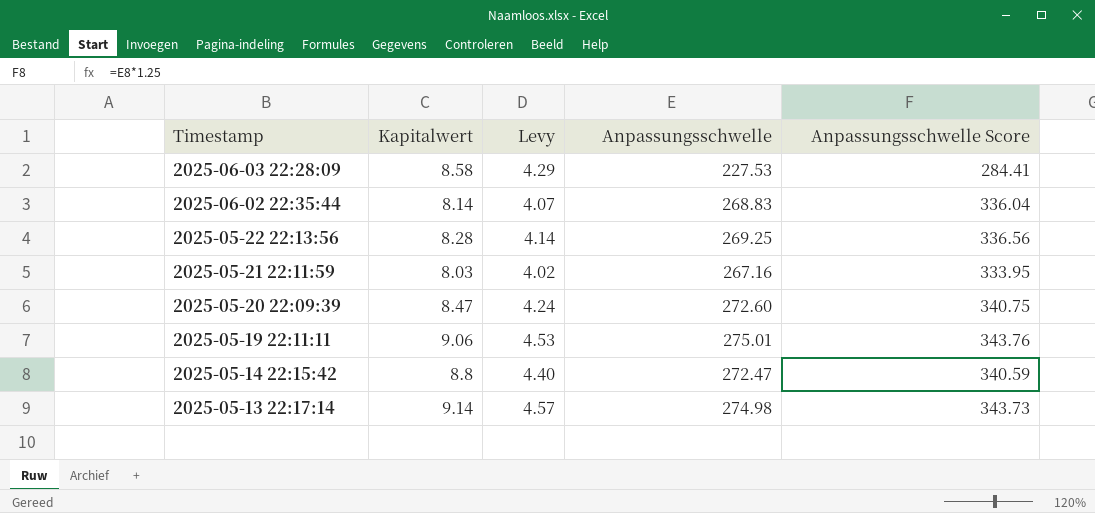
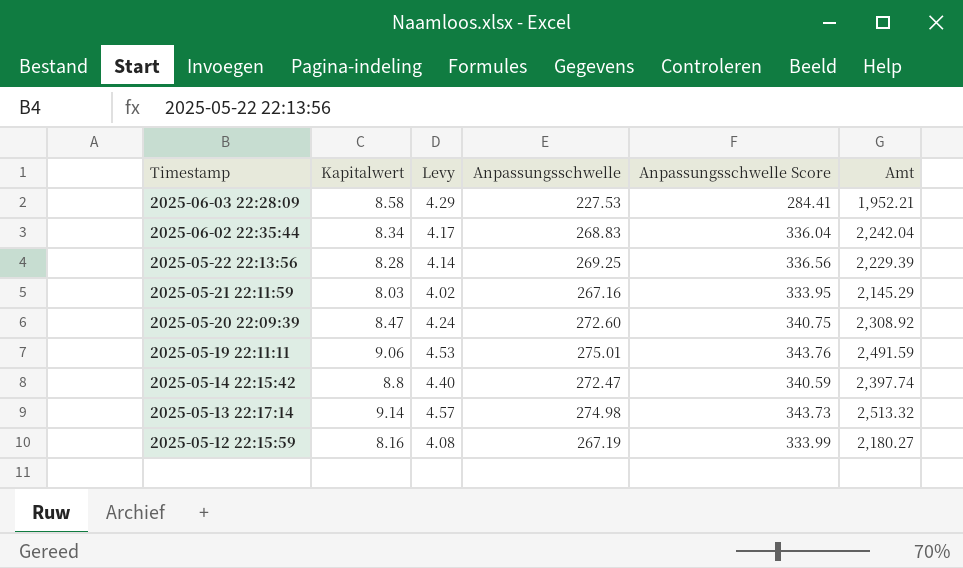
column Amt | formula: none -> [Kapitalwert] * [Anpassungsschwelle]
2025-06-02 22:35:44 | Kapitalwert: 8.14 -> 8.34
2025-06-02 22:35:44 | Levy: 4.07 -> 4.17
row 2025-05-12 22:15:59: none -> 8.16 | 4.08 | 267.19 | 333.99 | 2,180.27

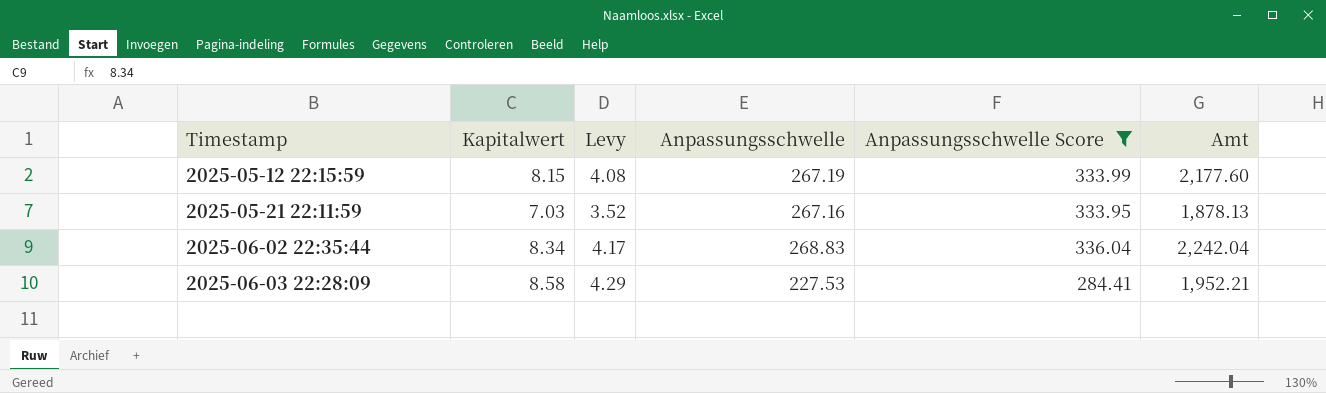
filter: none -> Anpassungsschwelle Score <= 336.04
row order: Timestamp descending -> Timestamp ascending
2025-05-12 22:15:59 | Kapitalwert: 8.16 -> 8.15
2025-05-12 22:15:59 | Amt: 2,180.27 -> 2,177.60
2025-05-21 22:11:59 | Kapitalwert: 8.03 -> 7.03
2025-05-21 22:11:59 | Levy: 4.02 -> 3.52
2025-05-21 22:11:59 | Amt: 2,145.29 -> 1,878.13

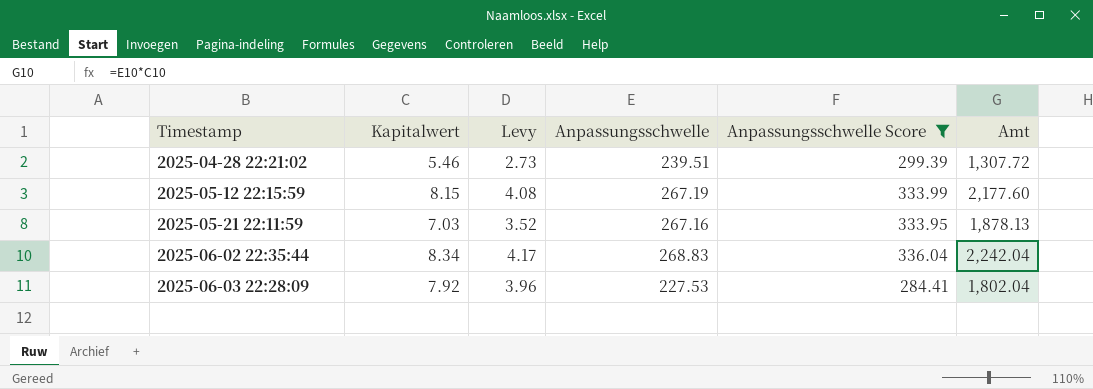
row 2025-04-28 22:21:02: none -> 5.46 | 2.73 | 239.51 | 299.39 | 1,307.72
2025-06-03 22:28:09 | Kapitalwert: 8.58 -> 7.92
2025-06-03 22:28:09 | Levy: 4.29 -> 3.96
2025-06-03 22:28:09 | Amt: 1,952.21 -> 1,802.04

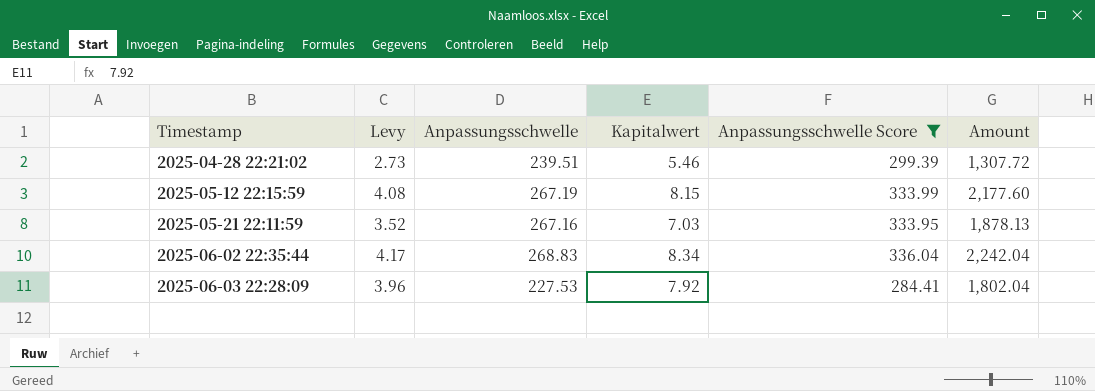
column Kapitalwert | position: 2 -> 4
column name: Amt -> Amount

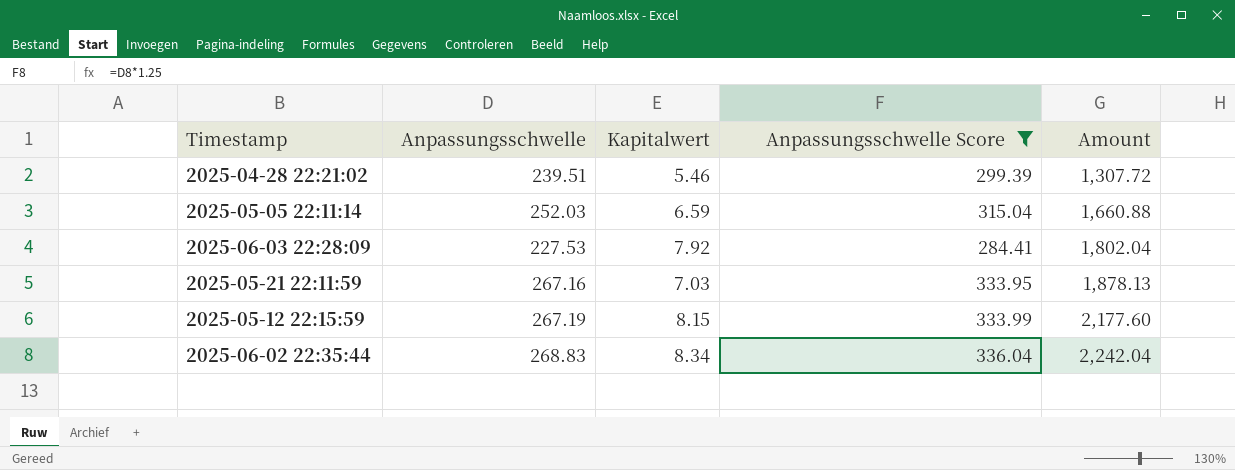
row order: Timestamp ascending -> Amount ascending
column Levy | formula: [Kapitalwert] * 0.5 -> none
row 2025-05-05 22:11:14: none -> 252.03 | 6.59 | 315.04 | 1,660.88

